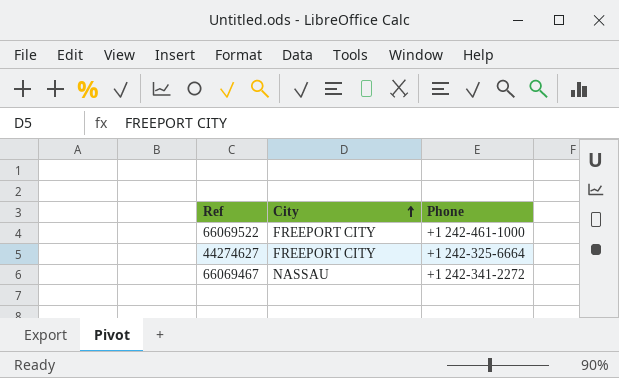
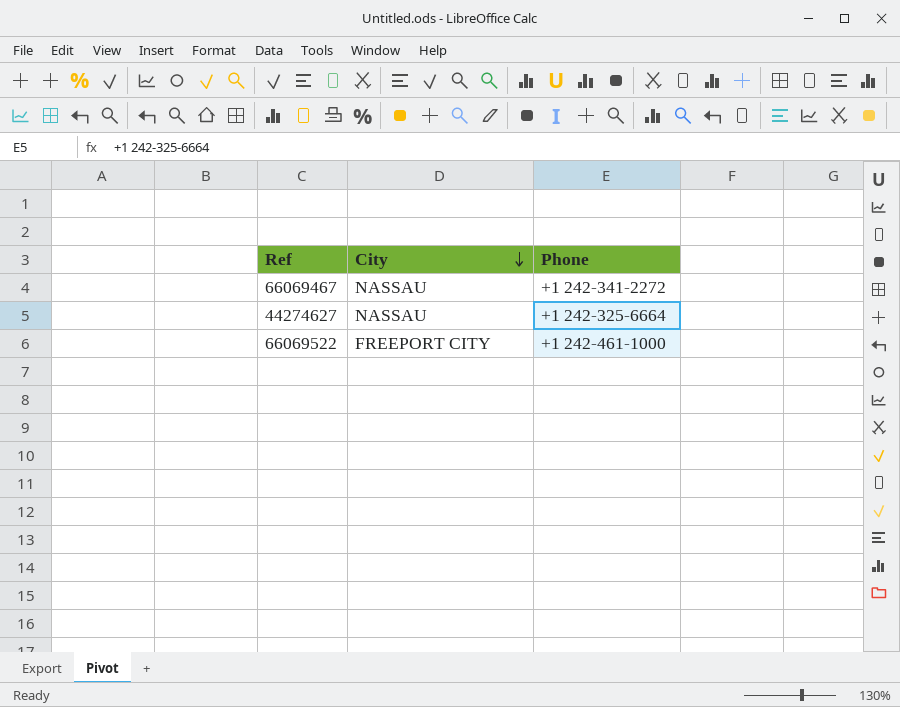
row order: City ascending -> City descending
44274627 | City: FREEPORT CITY -> NASSAU

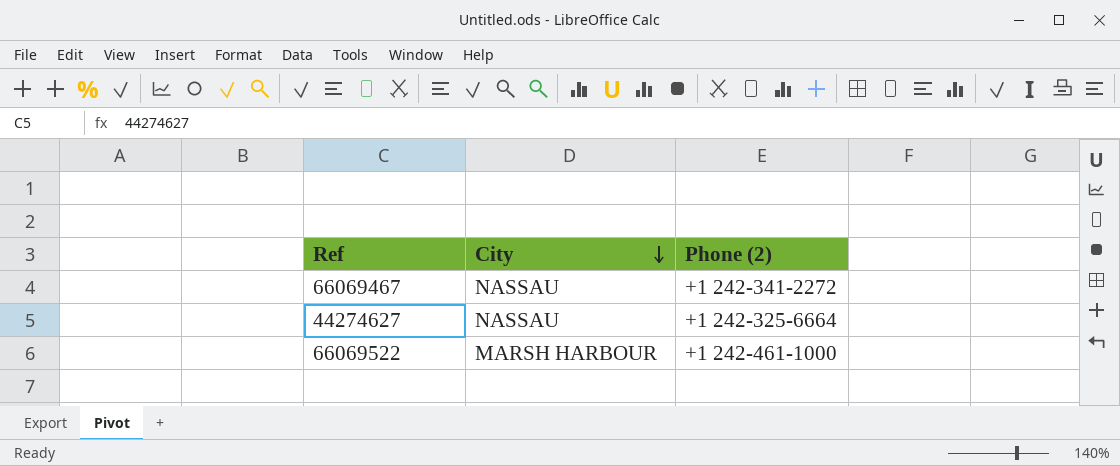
column name: Phone -> Phone (2)
66069522 | City: FREEPORT CITY -> MARSH HARBOUR

